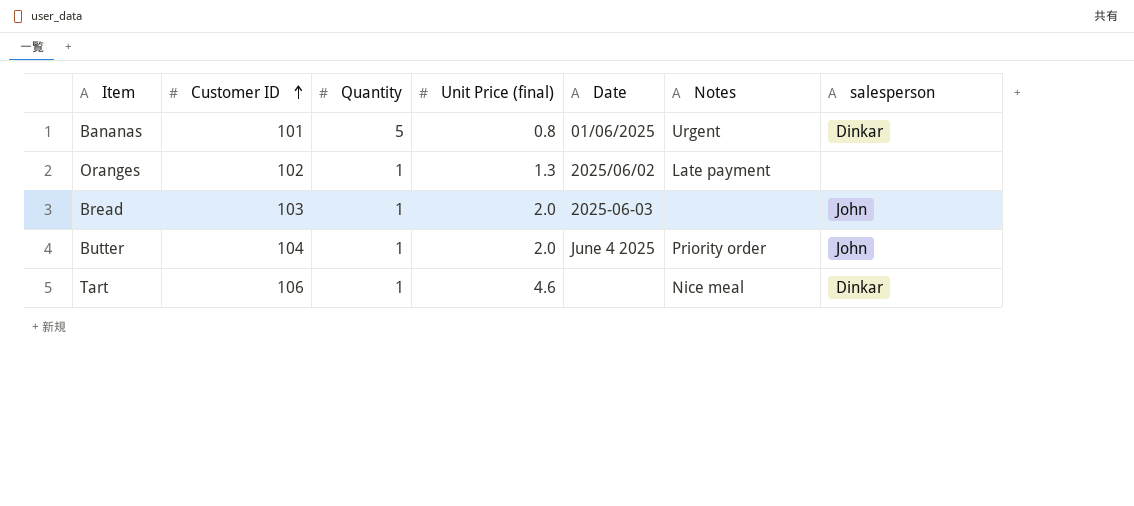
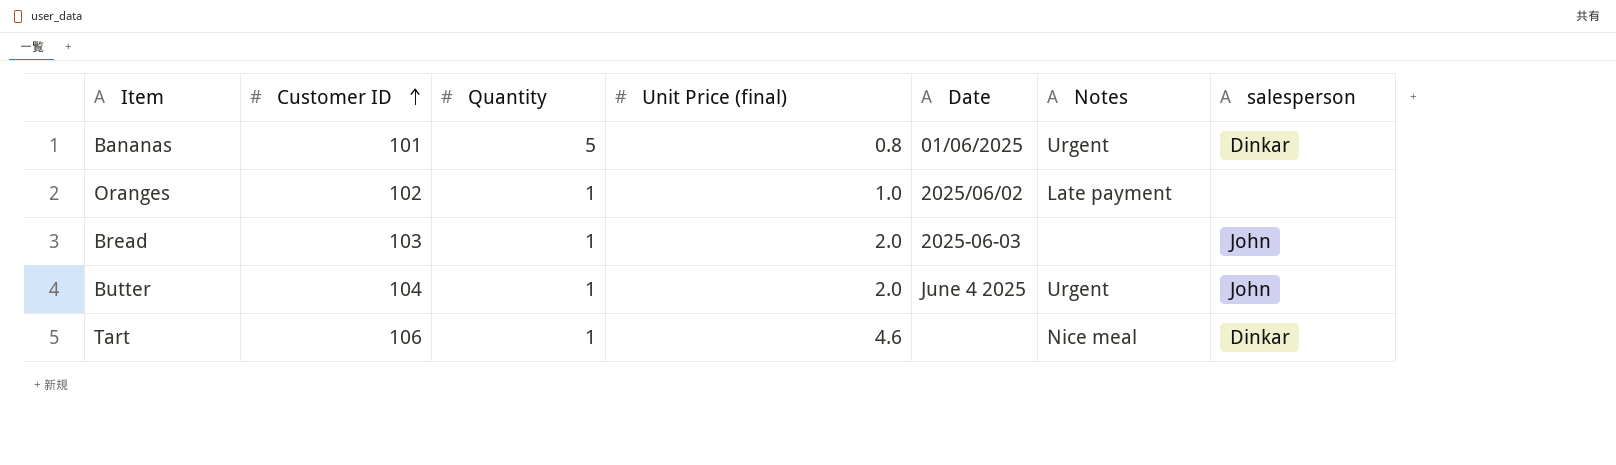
Oranges | Unit Price (final): 1.3 -> 1.0
Butter | Notes: Priority order -> Urgent

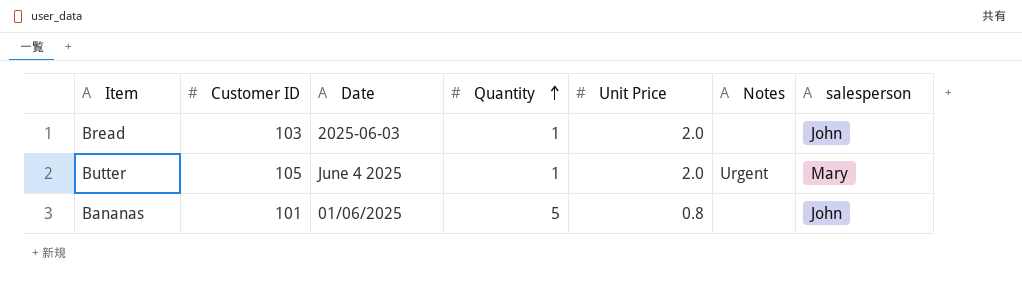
row order: Customer ID ascending -> Quantity ascending
column Date | position: 5 -> 3
column name: Unit Price (final) -> Unit Price
row Oranges: 102 | 1 | 1.0 | 2025/06/02 | Late payment | none -> none
row Tart: 106 | 1 | 4.6 | none | Nice meal | Dinkar -> none
Butter | Customer ID: 104 -> 105
Butter | salesperson: John -> Mary
Bananas | Notes: Urgent -> none
Bananas | salesperson: Dinkar -> John

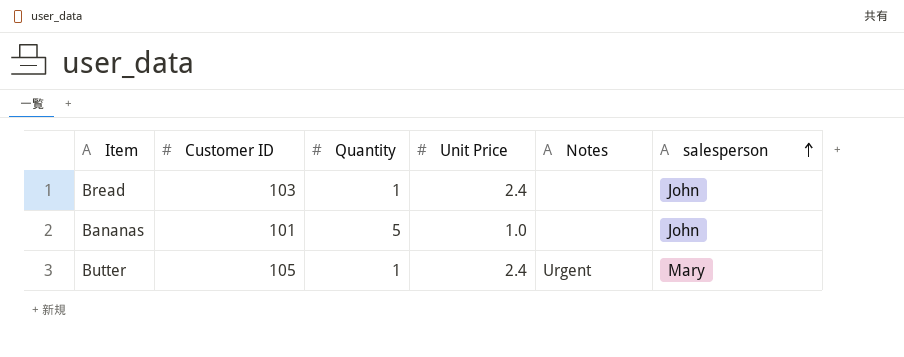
row order: Quantity ascending -> salesperson ascending
column Date | position: 3 -> none
Bread | Unit Price: 2.0 -> 2.4
Bananas | Unit Price: 0.8 -> 1.0
Butter | Unit Price: 2.0 -> 2.4

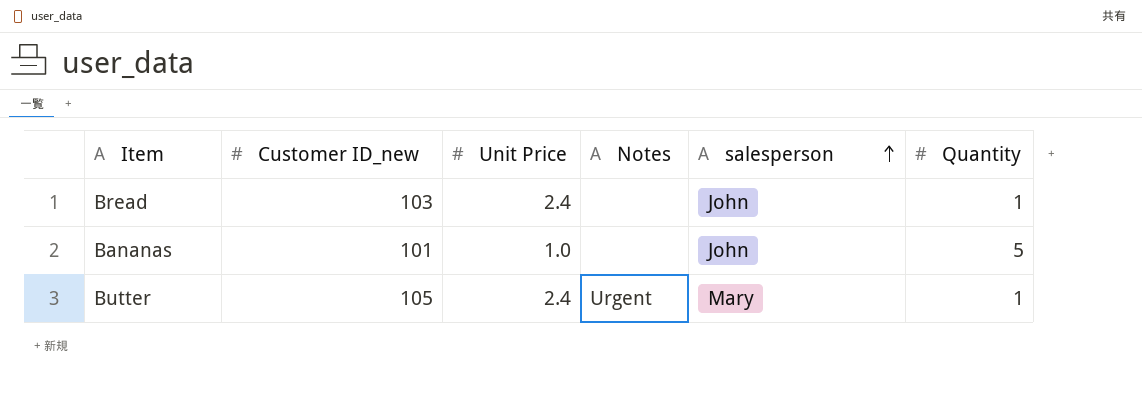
column name: Customer ID -> Customer ID_new
column Quantity | position: 3 -> 6

